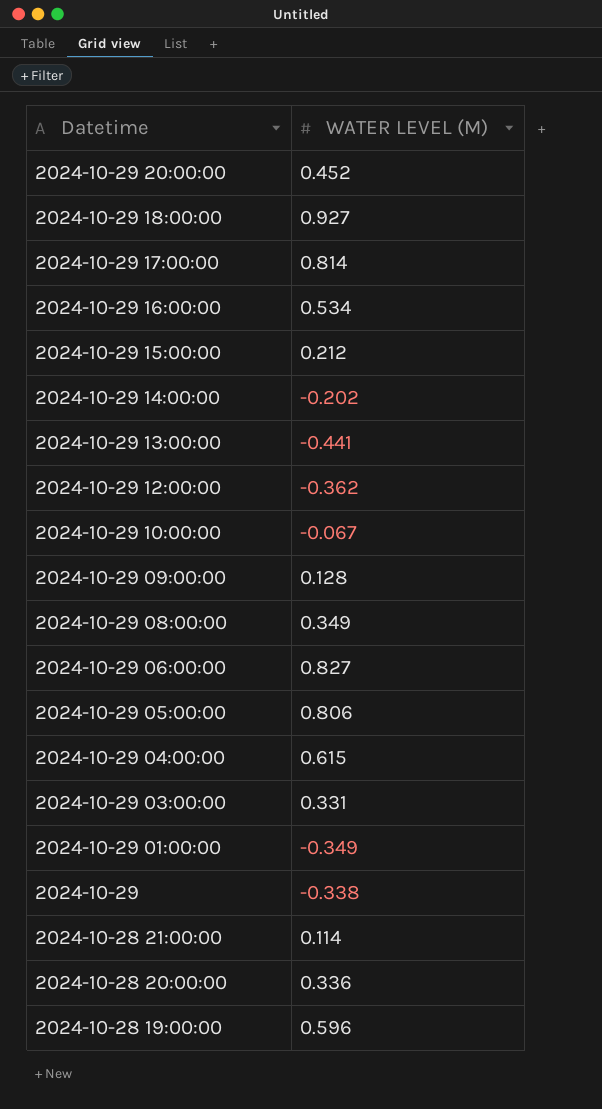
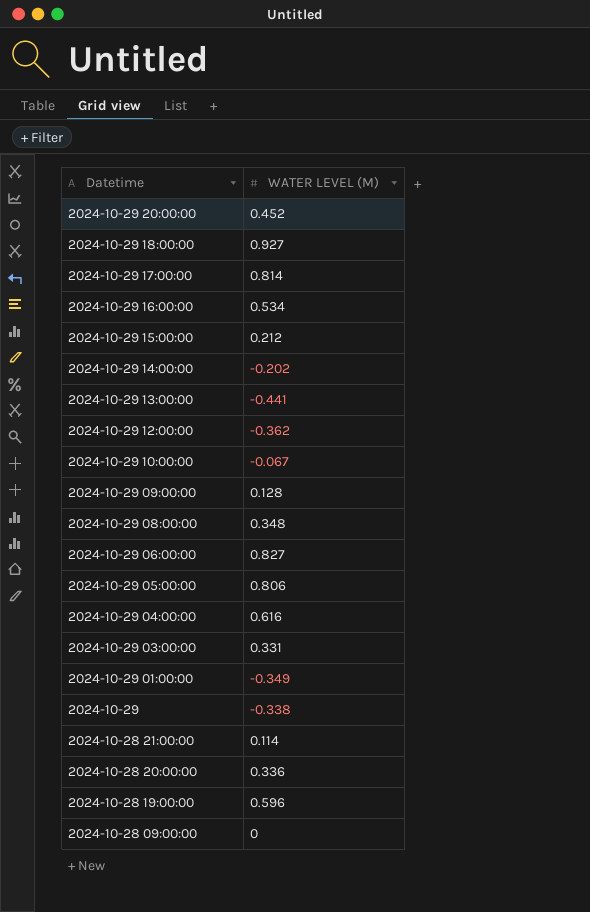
2024-10-29 08:00:00 | WATER LEVEL (M): 0.349 -> 0.348
2024-10-29 04:00:00 | WATER LEVEL (M): 0.615 -> 0.616
row 2024-10-28 09:00:00: none -> 0

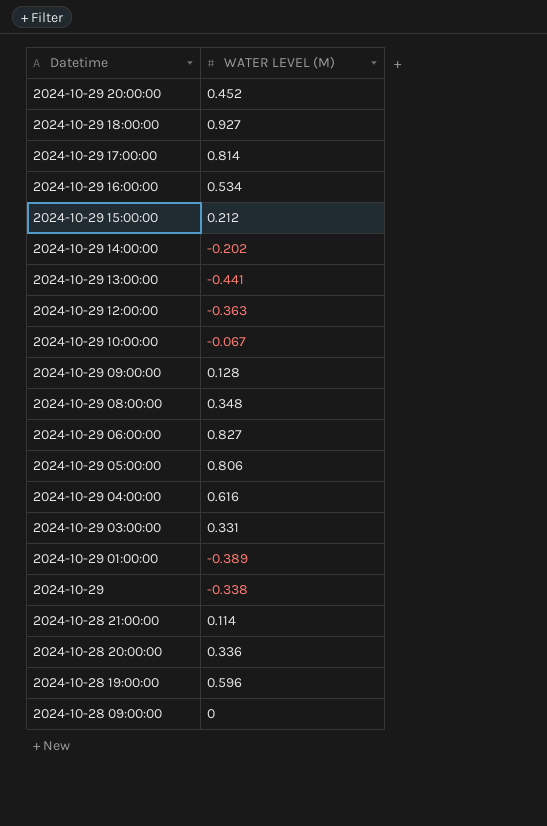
2024-10-29 12:00:00 | WATER LEVEL (M): -0.362 -> -0.363
2024-10-29 01:00:00 | WATER LEVEL (M): -0.349 -> -0.389

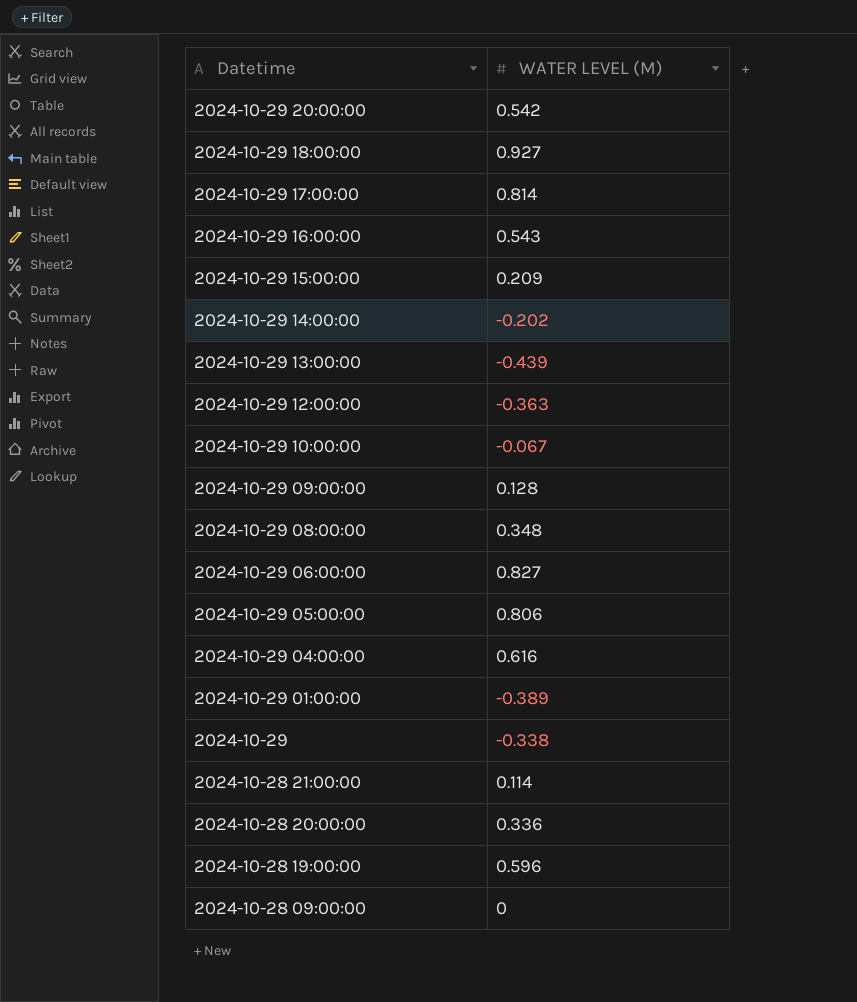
row 2024-10-29 03:00:00: 0.331 -> none
2024-10-29 20:00:00 | WATER LEVEL (M): 0.452 -> 0.542
2024-10-29 16:00:00 | WATER LEVEL (M): 0.534 -> 0.543
2024-10-29 15:00:00 | WATER LEVEL (M): 0.212 -> 0.209
2024-10-29 13:00:00 | WATER LEVEL (M): -0.441 -> -0.439

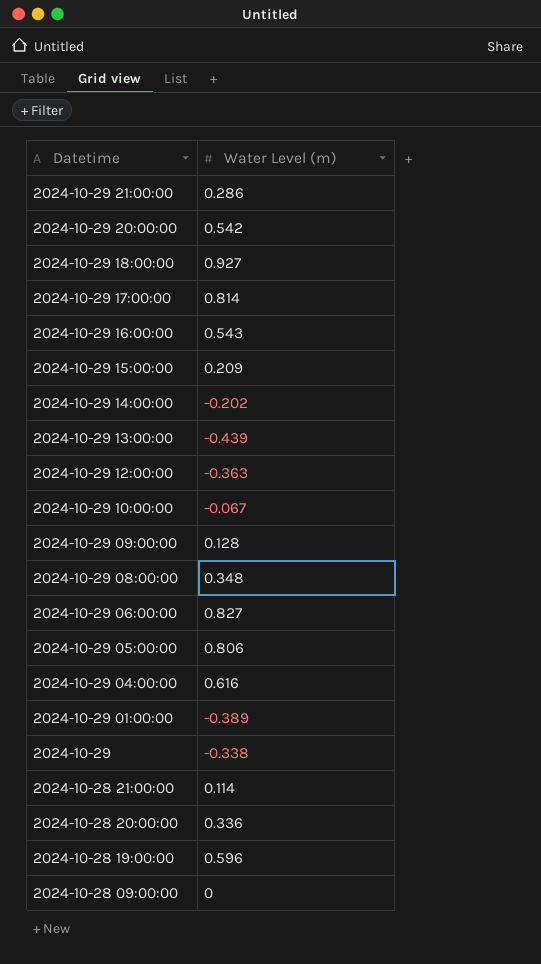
column name: WATER LEVEL (M) -> Water Level (m)
row 2024-10-29 21:00:00: none -> 0.286

